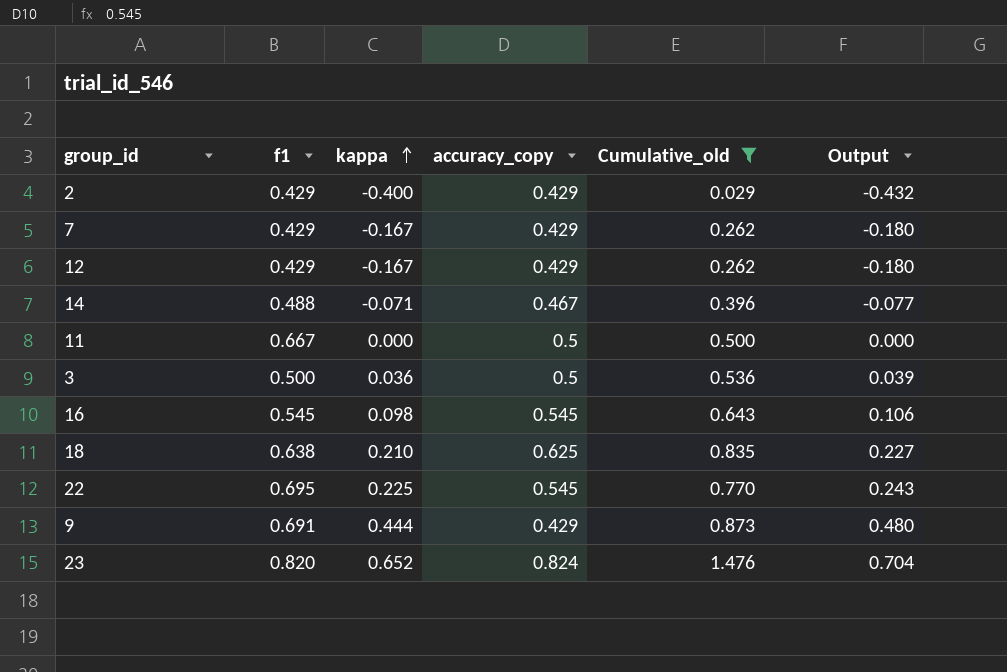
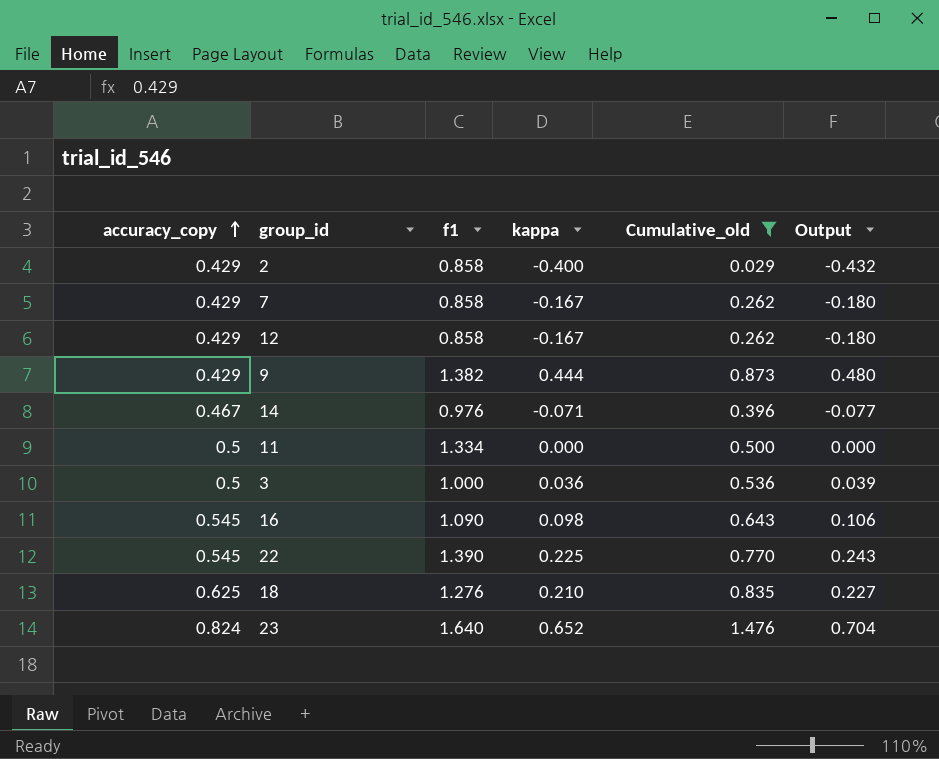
row order: kappa ascending -> accuracy_copy ascending
column accuracy_copy | position: 4 -> 1
2 | f1: 0.429 -> 0.858
7 | f1: 0.429 -> 0.858
12 | f1: 0.429 -> 0.858
9 | f1: 0.691 -> 1.382
14 | f1: 0.488 -> 0.976
11 | f1: 0.667 -> 1.334
3 | f1: 0.500 -> 1.000
16 | f1: 0.545 -> 1.090
22 | f1: 0.695 -> 1.390
18 | f1: 0.638 -> 1.276
23 | f1: 0.820 -> 1.640

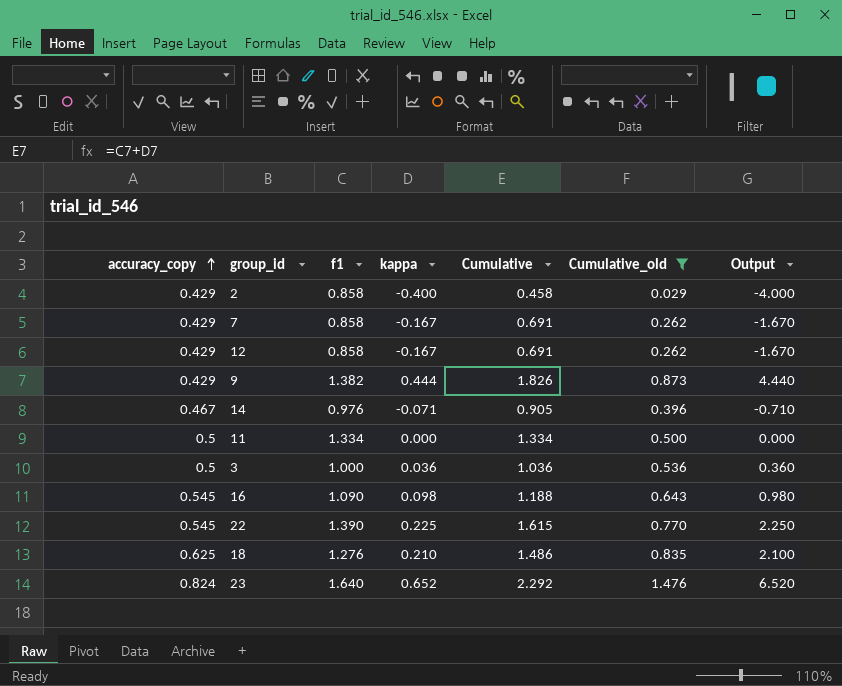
column Cumulative | formula: none -> [f1] + [kappa]
column Output | formula: [kappa] * 1.08 -> [kappa] * 10

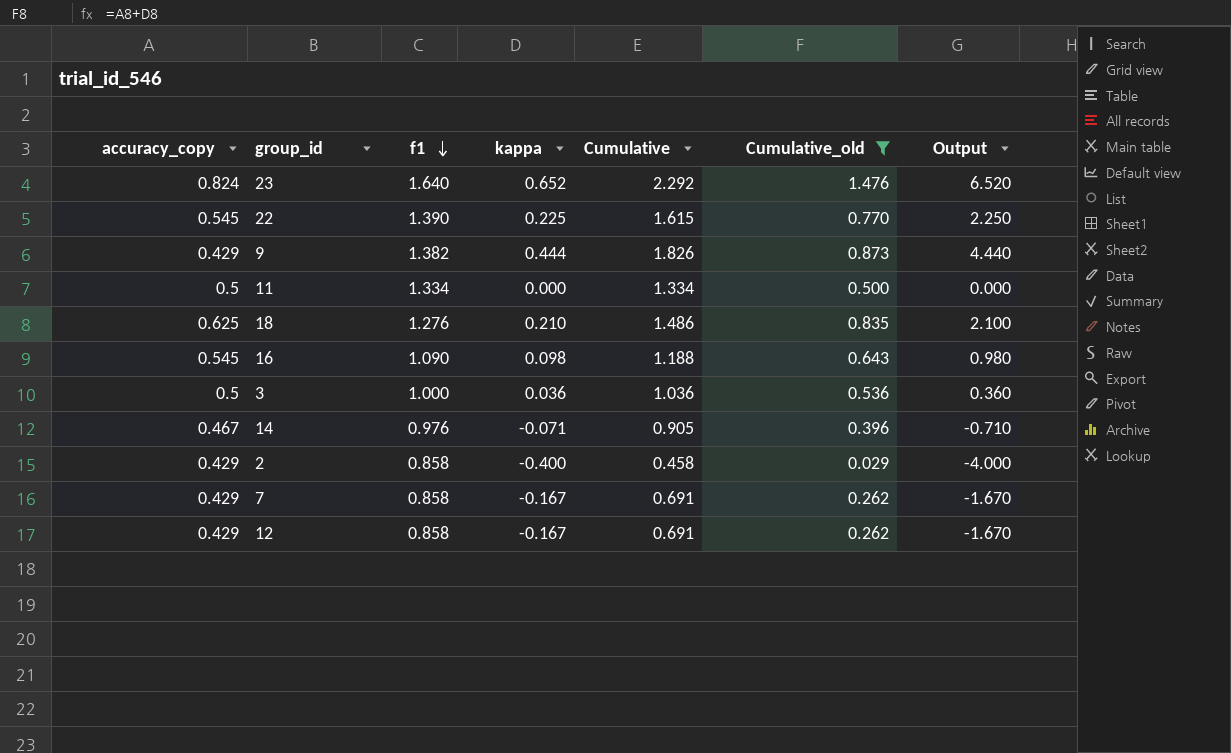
row order: accuracy_copy ascending -> f1 descending

